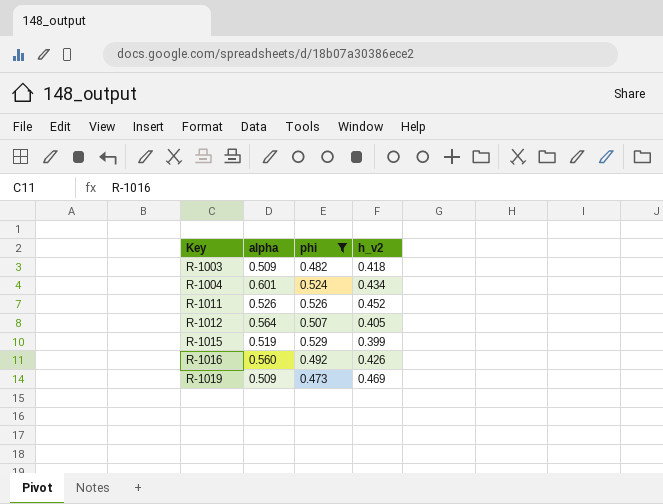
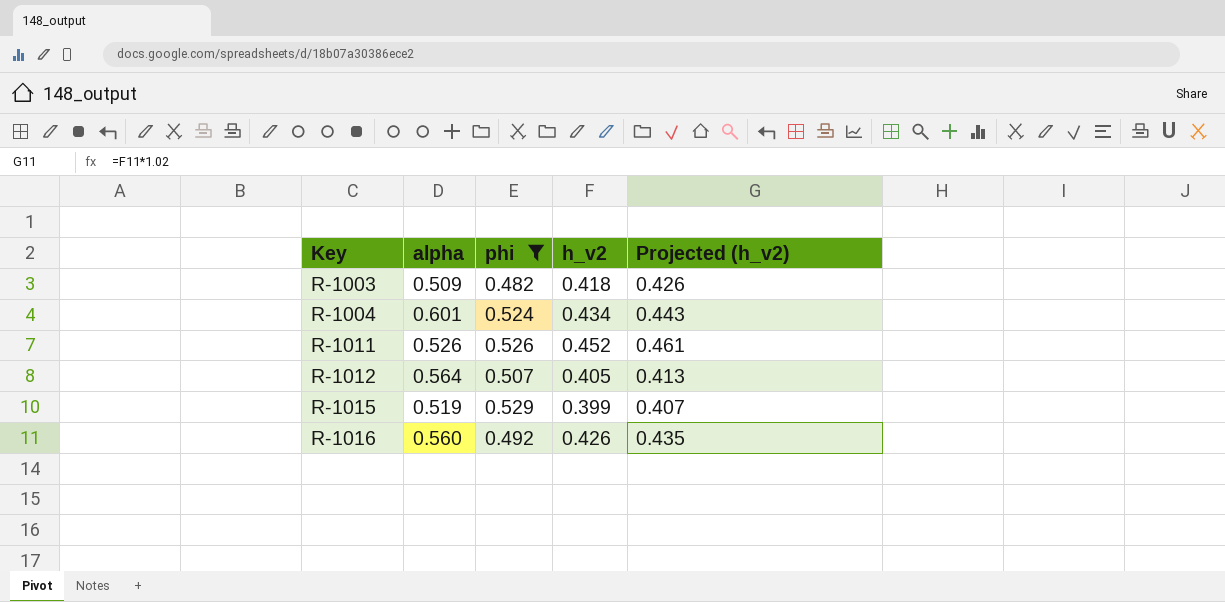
column Projected (h_v2) | formula: none -> [h_v2] * 1.02
row R-1019: 0.509 | 0.473 | 0.469 -> none

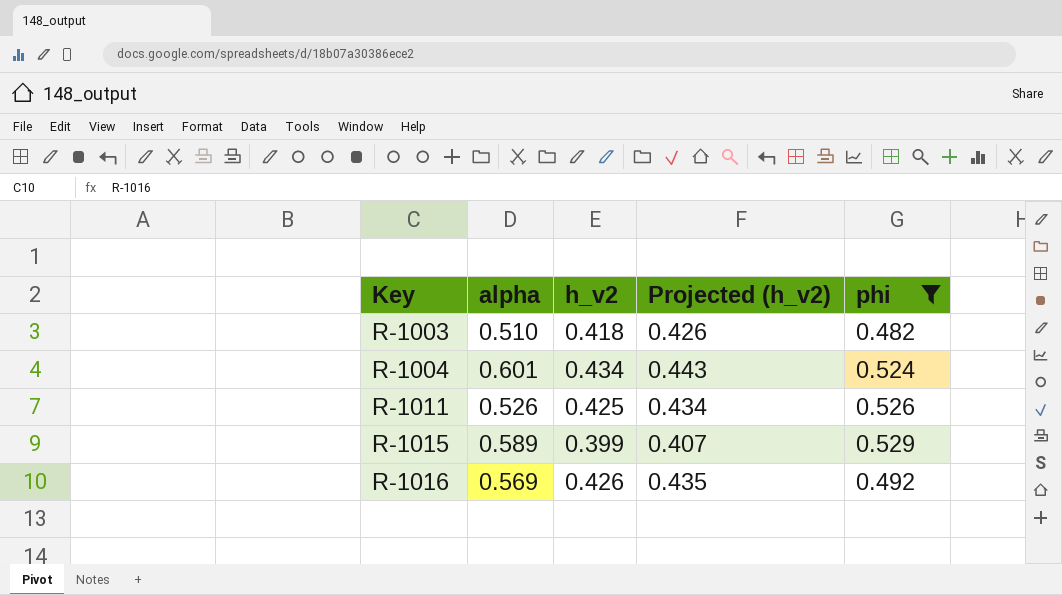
column phi | position: 3 -> 5
row R-1012: 0.564 | 0.507 | 0.405 | 0.413 -> none
R-1003 | alpha: 0.509 -> 0.510
R-1011 | h_v2: 0.452 -> 0.425
R-1011 | Projected (h_v2): 0.461 -> 0.434
R-1015 | alpha: 0.519 -> 0.589
R-1016 | alpha: 0.560 -> 0.569

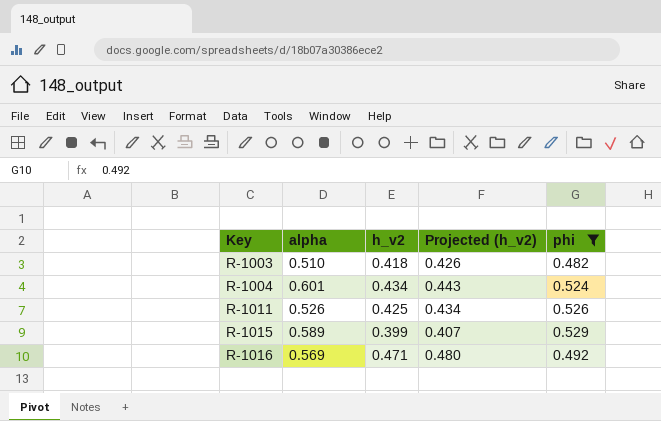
R-1016 | h_v2: 0.426 -> 0.471
R-1016 | Projected (h_v2): 0.435 -> 0.480

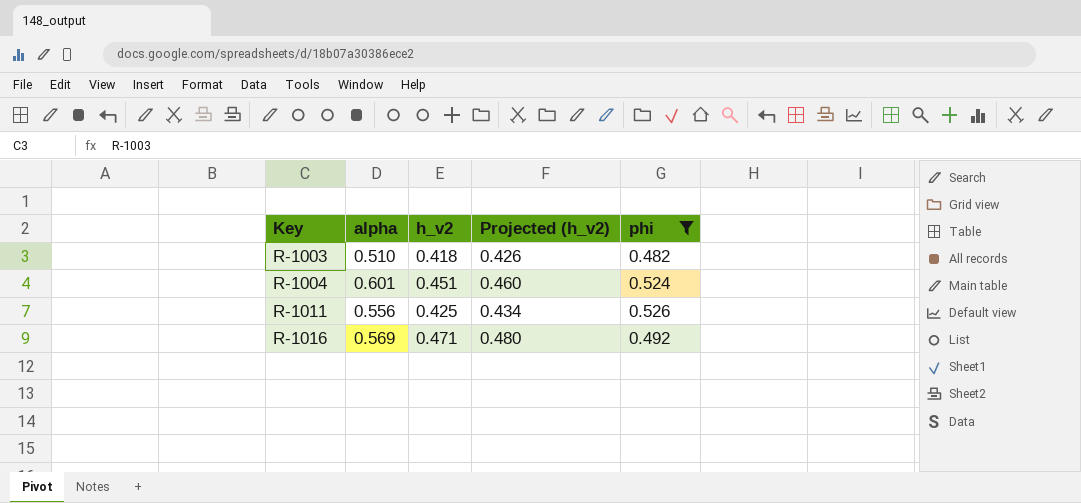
row R-1015: 0.589 | 0.399 | 0.407 | 0.529 -> none
R-1004 | h_v2: 0.434 -> 0.451
R-1004 | Projected (h_v2): 0.443 -> 0.460
R-1011 | alpha: 0.526 -> 0.556

